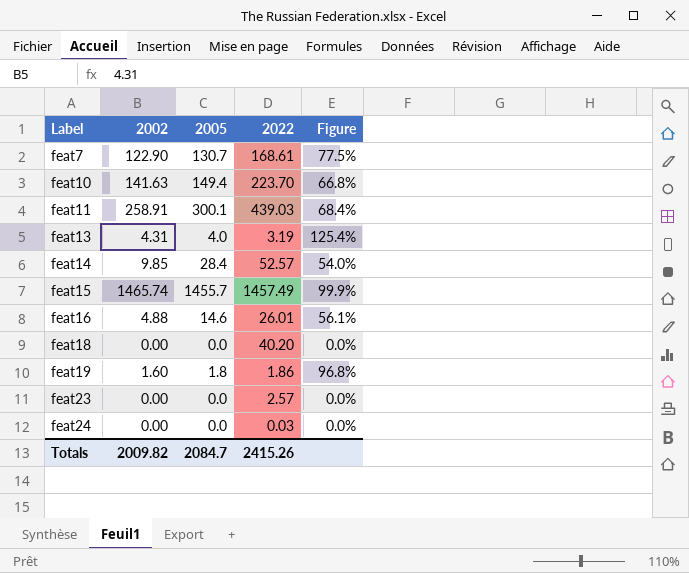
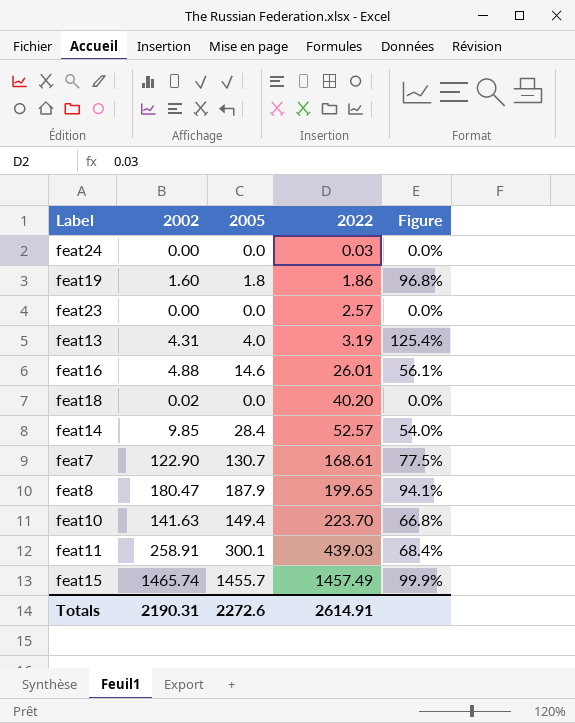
row order: Label ascending -> 2022 ascending
feat18 | 2002: 0.00 -> 0.02
row feat8: none -> 180.47 | 187.9 | 199.65 | 94.1%
Totals | 2002: 2009.82 -> 2190.31
Totals | 2005: 2084.7 -> 2272.6
Totals | 2022: 2415.26 -> 2614.91

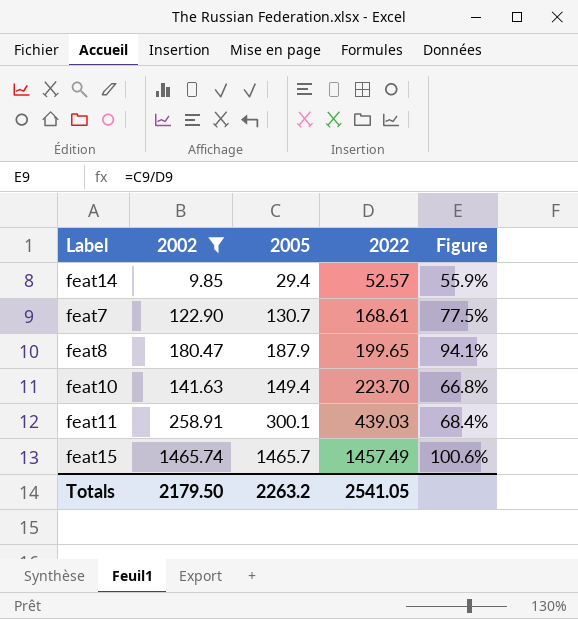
filter: none -> 2002 >= 9.85
feat14 | 2005: 28.4 -> 29.4
feat14 | Figure: 54.0% -> 55.9%
feat15 | 2005: 1455.7 -> 1465.7
feat15 | Figure: 99.9% -> 100.6%
Totals | 2002: 2190.31 -> 2179.50
Totals | 2005: 2272.6 -> 2263.2
Totals | 2022: 2614.91 -> 2541.05

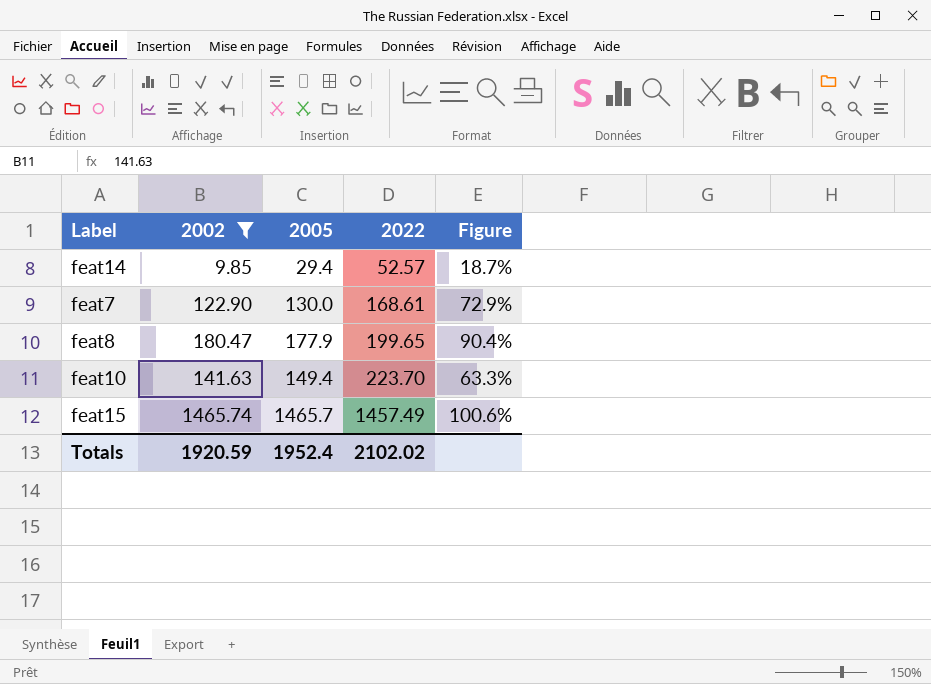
column Figure | formula: [2005] / [2022] -> [2002] / [2022]
row feat11: 258.91 | 300.1 | 439.03 | 68.4% -> none
feat7 | 2005: 130.7 -> 130.0
feat8 | 2005: 187.9 -> 177.9
Totals | 2002: 2179.50 -> 1920.59
Totals | 2005: 2263.2 -> 1952.4
Totals | 2022: 2541.05 -> 2102.02

